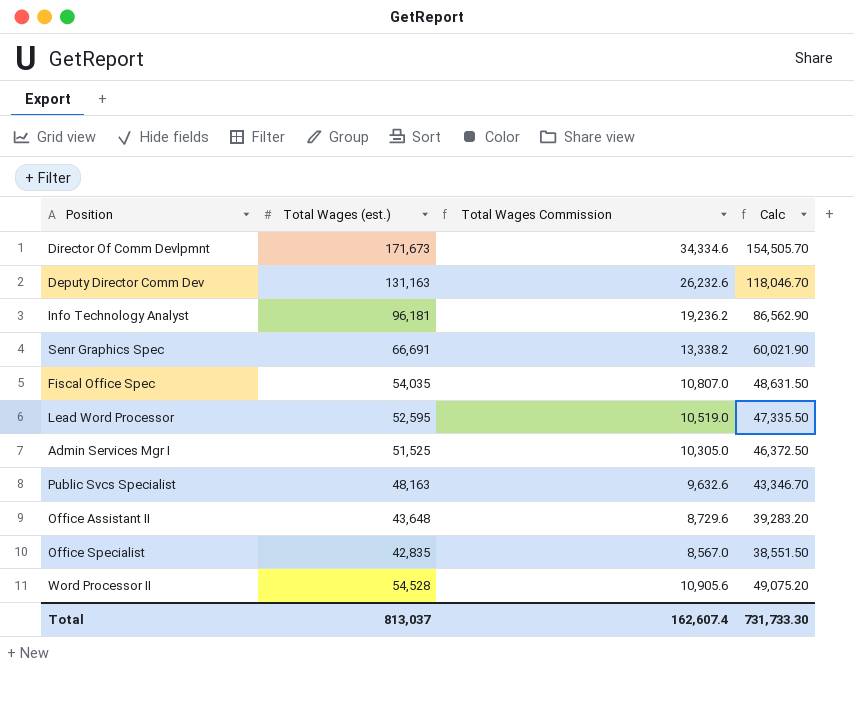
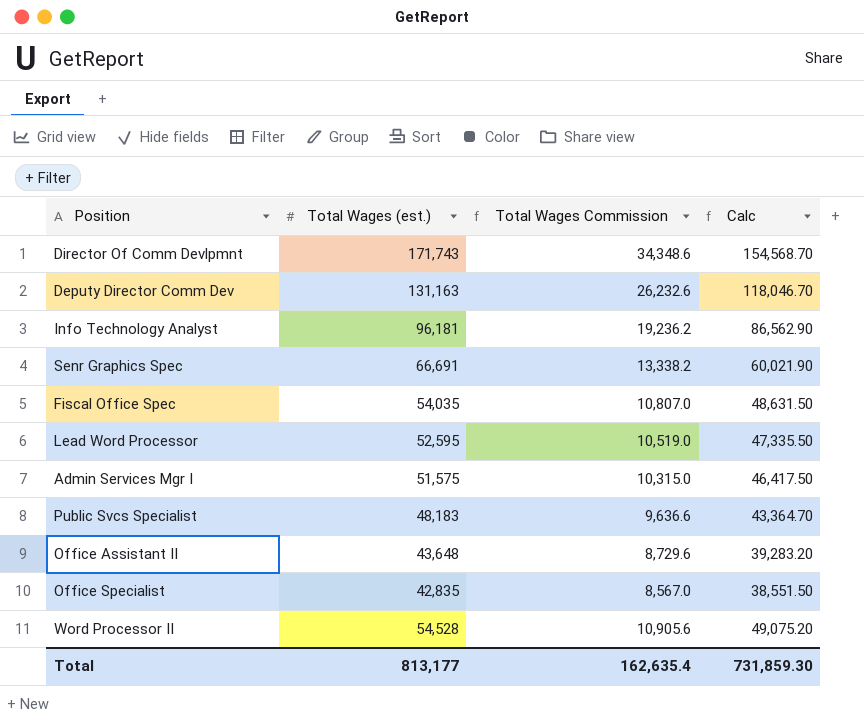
Director Of Comm Devlpmnt | Total Wages (est.): 171,673 -> 171,743
Director Of Comm Devlpmnt | Total Wages Commission: 34,334.6 -> 34,348.6
Director Of Comm Devlpmnt | Calc: 154,505.70 -> 154,568.70
Admin Services Mgr I | Total Wages (est.): 51,525 -> 51,575
Admin Services Mgr I | Total Wages Commission: 10,305.0 -> 10,315.0
Admin Services Mgr I | Calc: 46,372.50 -> 46,417.50
Public Svcs Specialist | Total Wages (est.): 48,163 -> 48,183
Public Svcs Specialist | Total Wages Commission: 9,632.6 -> 9,636.6
Public Svcs Specialist | Calc: 43,346.70 -> 43,364.70
Total | Total Wages (est.): 813,037 -> 813,177
Total | Total Wages Commission: 162,607.4 -> 162,635.4
Total | Calc: 731,733.30 -> 731,859.30

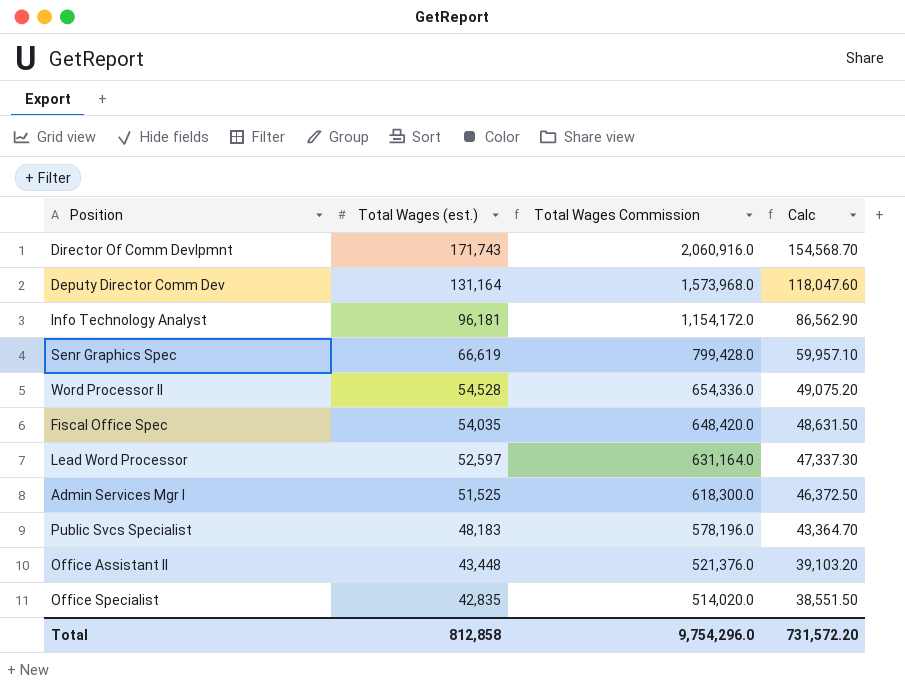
row order: none -> Total Wages (est.) descending
column Total Wages Commission | formula: [Total Wages (est.)] * 0.2 -> [Total Wages (est.)] * 12
Deputy Director Comm Dev | Total Wages (est.): 131,163 -> 131,164
Deputy Director Comm Dev | Calc: 118,046.70 -> 118,047.60
Senr Graphics Spec | Total Wages (est.): 66,691 -> 66,619
Senr Graphics Spec | Calc: 60,021.90 -> 59,957.10
Lead Word Processor | Total Wages (est.): 52,595 -> 52,597
Lead Word Processor | Calc: 47,335.50 -> 47,337.30
Admin Services Mgr I | Total Wages (est.): 51,575 -> 51,525
Admin Services Mgr I | Calc: 46,417.50 -> 46,372.50
Office Assistant II | Total Wages (est.): 43,648 -> 43,448
Office Assistant II | Calc: 39,283.20 -> 39,103.20
Total | Total Wages (est.): 813,177 -> 812,858
Total | Total Wages Commission: 162,635.4 -> 9,754,296.0
Total | Calc: 731,859.30 -> 731,572.20

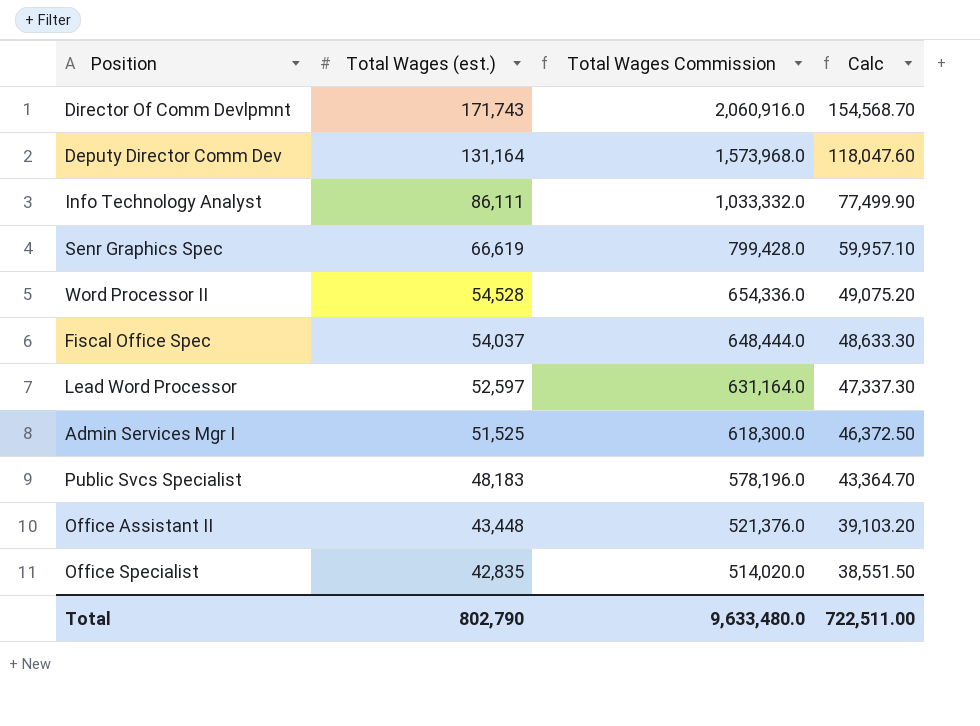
Info Technology Analyst | Total Wages (est.): 96,181 -> 86,111
Info Technology Analyst | Total Wages Commission: 1,154,172.0 -> 1,033,332.0
Info Technology Analyst | Calc: 86,562.90 -> 77,499.90
Fiscal Office Spec | Total Wages (est.): 54,035 -> 54,037
Fiscal Office Spec | Total Wages Commission: 648,420.0 -> 648,444.0
Fiscal Office Spec | Calc: 48,631.50 -> 48,633.30
Total | Total Wages (est.): 812,858 -> 802,790
Total | Total Wages Commission: 9,754,296.0 -> 9,633,480.0
Total | Calc: 731,572.20 -> 722,511.00

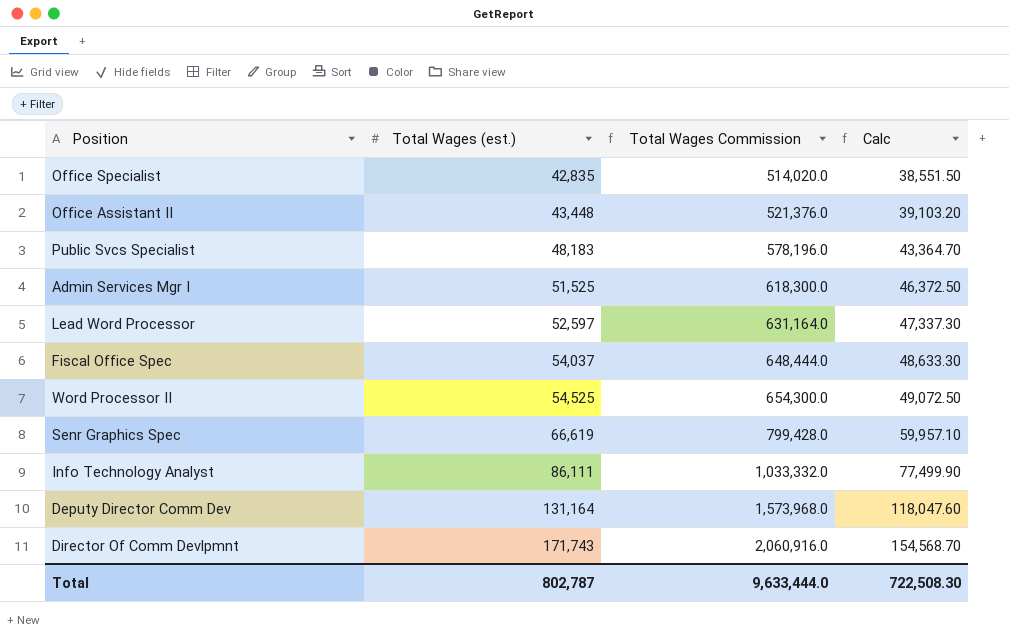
row order: Total Wages (est.) descending -> Total Wages (est.) ascending
Word Processor II | Total Wages (est.): 54,528 -> 54,525
Word Processor II | Total Wages Commission: 654,336.0 -> 654,300.0
Word Processor II | Calc: 49,075.20 -> 49,072.50
Total | Total Wages (est.): 802,790 -> 802,787
Total | Total Wages Commission: 9,633,480.0 -> 9,633,444.0
Total | Calc: 722,511.00 -> 722,508.30

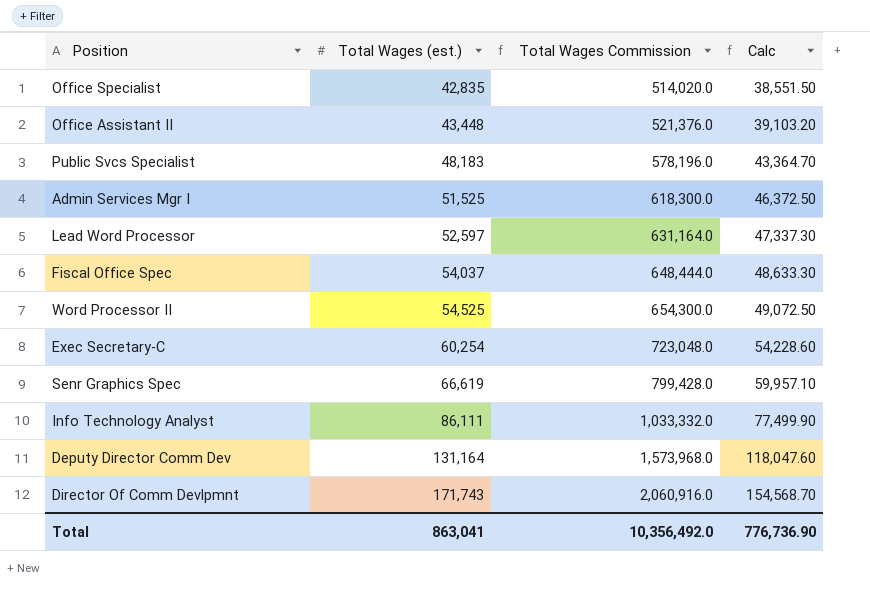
row Exec Secretary-C: none -> 60,254 | 723,048.0 | 54,228.60
Total | Total Wages (est.): 802,787 -> 863,041
Total | Total Wages Commission: 9,633,444.0 -> 10,356,492.0
Total | Calc: 722,508.30 -> 776,736.90

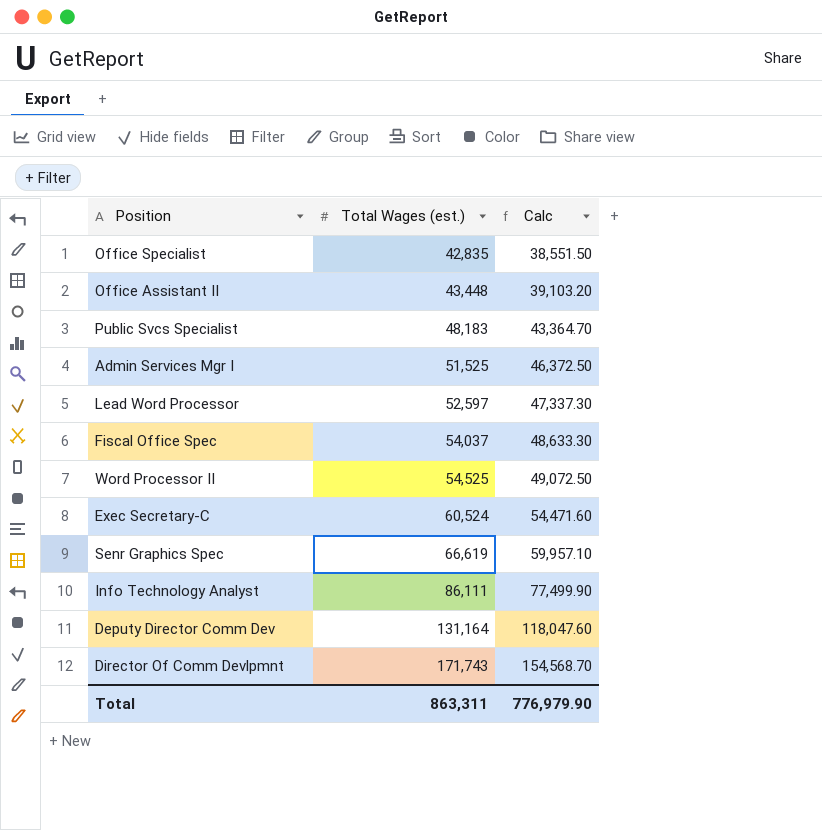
column Total Wages Commission | formula: [Total Wages (est.)] * 12 -> none
Exec Secretary-C | Total Wages (est.): 60,254 -> 60,524
Exec Secretary-C | Calc: 54,228.60 -> 54,471.60
Total | Total Wages (est.): 863,041 -> 863,311
Total | Calc: 776,736.90 -> 776,979.90

